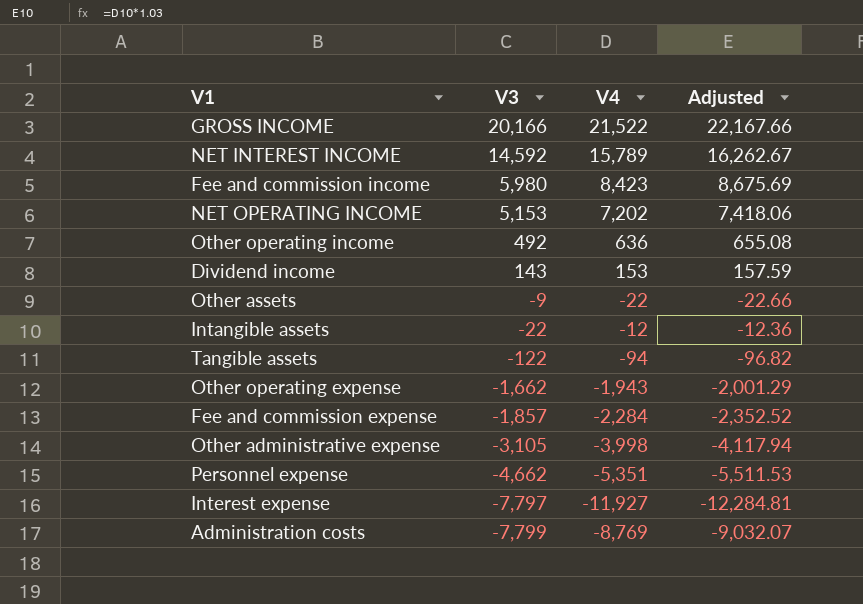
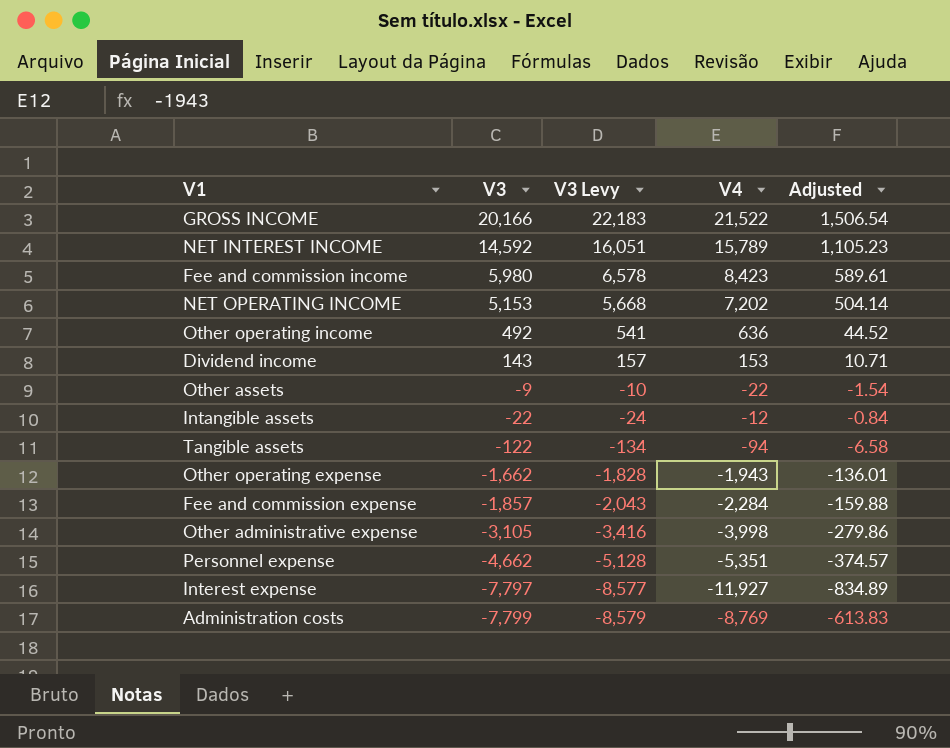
column V3 Levy | formula: none -> [V3] * 1.1
column Adjusted | formula: [V4] * 1.03 -> [V4] * 0.07

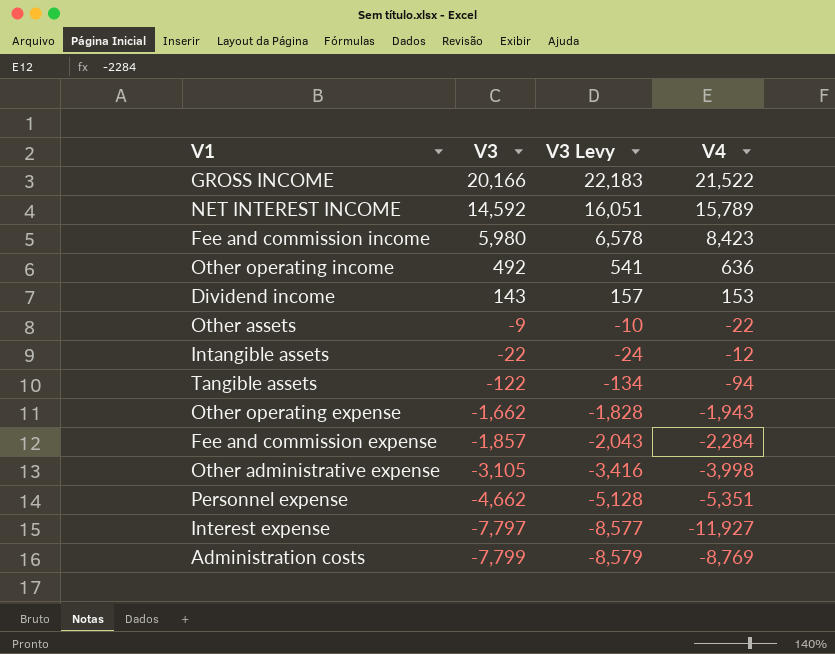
column Adjusted | formula: [V4] * 0.07 -> none
row NET OPERATING INCOME: 5,153 | 5,668 | 7,202 | 504.14 -> none

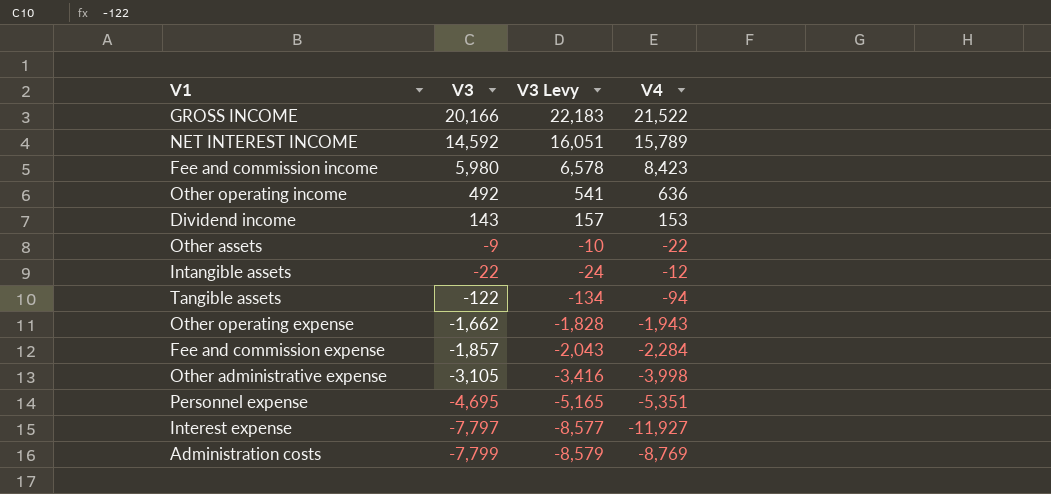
Personnel expense | V3: -4,662 -> -4,695
Personnel expense | V3 Levy: -5,128 -> -5,165

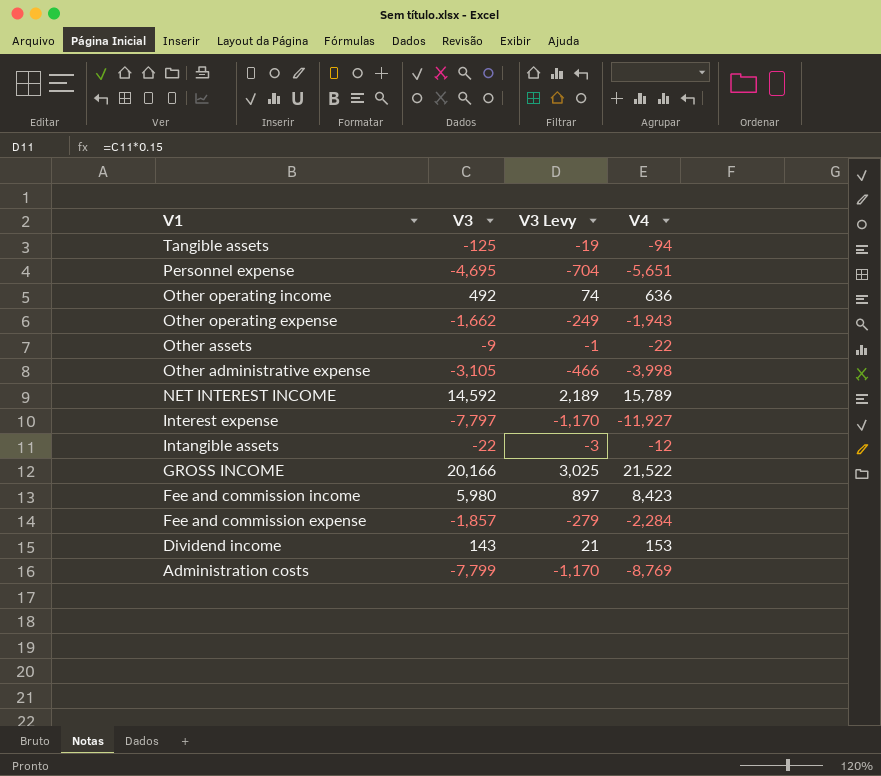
row order: V3 descending -> V1 descending
column V3 Levy | formula: [V3] * 1.1 -> [V3] * 0.15
Tangible assets | V3: -122 -> -125
Personnel expense | V4: -5,351 -> -5,651

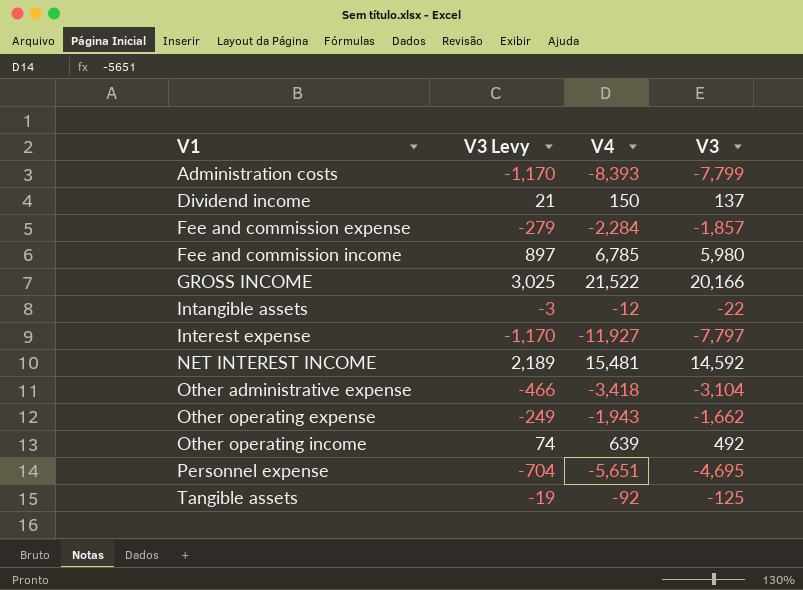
row order: V1 descending -> V1 ascending
column V3 | position: 2 -> 4
row Other assets: -9 | -1 | -22 -> none
Administration costs | V4: -8,769 -> -8,393
Dividend income | V4: 153 -> 150
Dividend income | V3: 143 -> 137
Fee and commission income | V4: 8,423 -> 6,785
NET INTEREST INCOME | V4: 15,789 -> 15,481
Other administrative expense | V4: -3,998 -> -3,418
Other administrative expense | V3: -3,105 -> -3,104
Other operating income | V4: 636 -> 639
Tangible assets | V4: -94 -> -92

